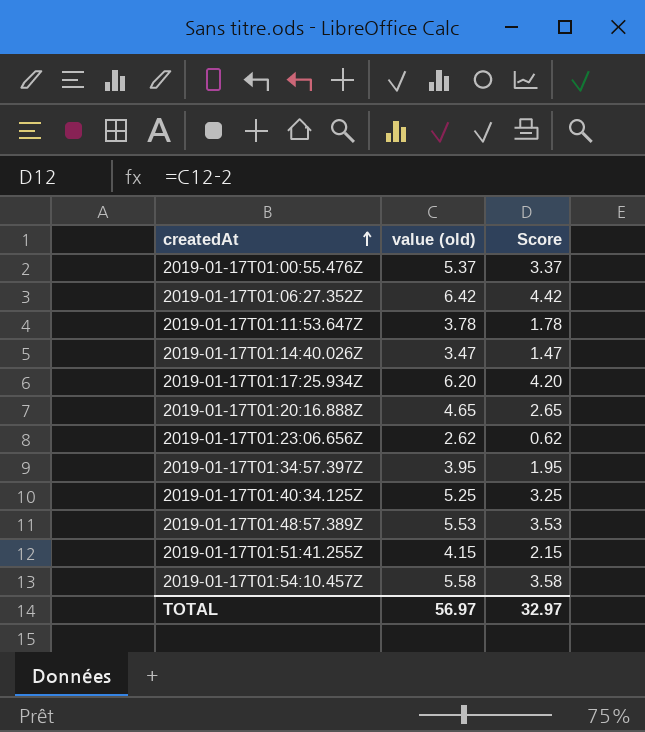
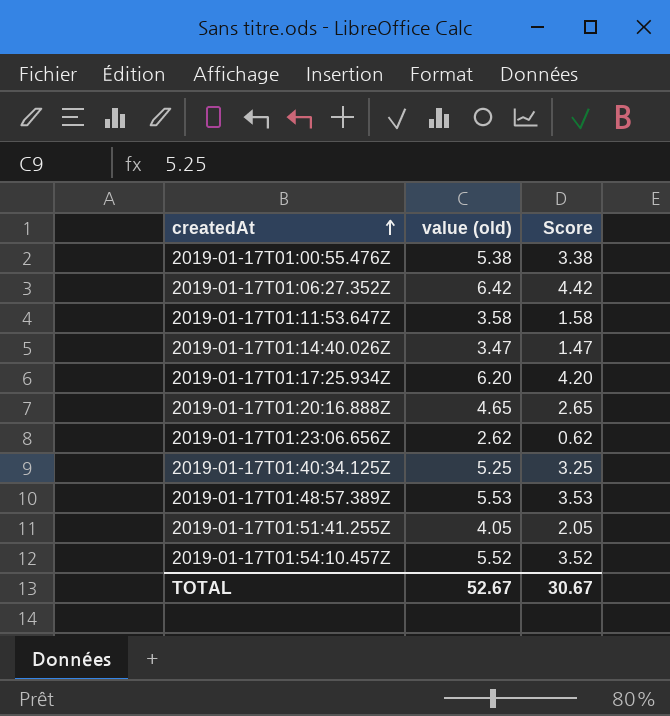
row 2019-01-17T01:34:57.397Z: 3.95 | 1.95 -> none
2019-01-17T01:00:55.476Z | value (old): 5.37 -> 5.38
2019-01-17T01:00:55.476Z | Score: 3.37 -> 3.38
2019-01-17T01:11:53.647Z | value (old): 3.78 -> 3.58
2019-01-17T01:11:53.647Z | Score: 1.78 -> 1.58
2019-01-17T01:51:41.255Z | value (old): 4.15 -> 4.05
2019-01-17T01:51:41.255Z | Score: 2.15 -> 2.05
2019-01-17T01:54:10.457Z | value (old): 5.58 -> 5.52
2019-01-17T01:54:10.457Z | Score: 3.58 -> 3.52
TOTAL | value (old): 56.97 -> 52.67
TOTAL | Score: 32.97 -> 30.67

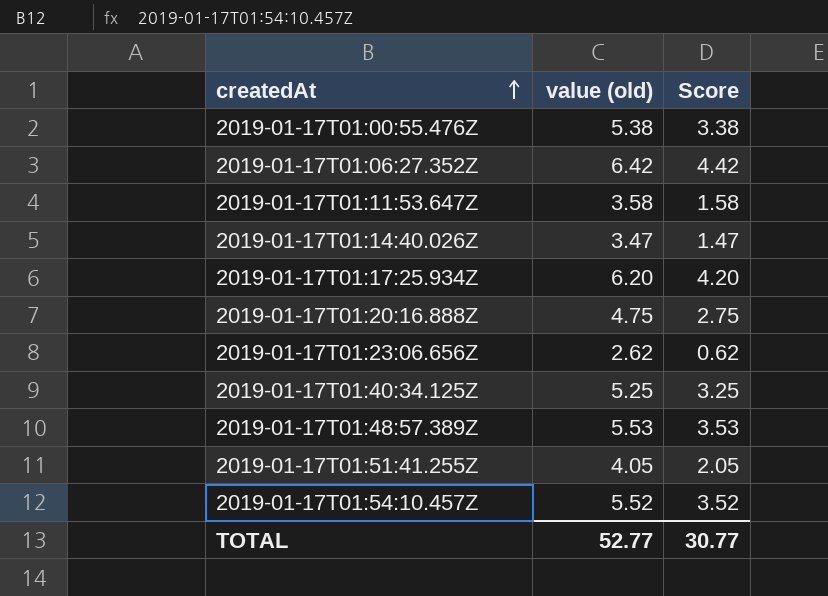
2019-01-17T01:20:16.888Z | value (old): 4.65 -> 4.75
2019-01-17T01:20:16.888Z | Score: 2.65 -> 2.75
TOTAL | value (old): 52.67 -> 52.77
TOTAL | Score: 30.67 -> 30.77

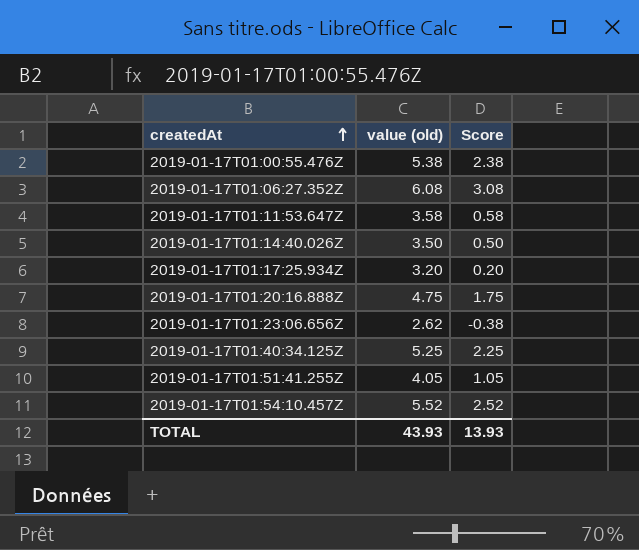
column Score | formula: [value (old)] - 2 -> [value (old)] - 3
row 2019-01-17T01:48:57.389Z: 5.53 | 3.53 -> none
2019-01-17T01:06:27.352Z | value (old): 6.42 -> 6.08
2019-01-17T01:14:40.026Z | value (old): 3.47 -> 3.50
2019-01-17T01:17:25.934Z | value (old): 6.20 -> 3.20
TOTAL | value (old): 52.77 -> 43.93
TOTAL | Score: 30.77 -> 13.93

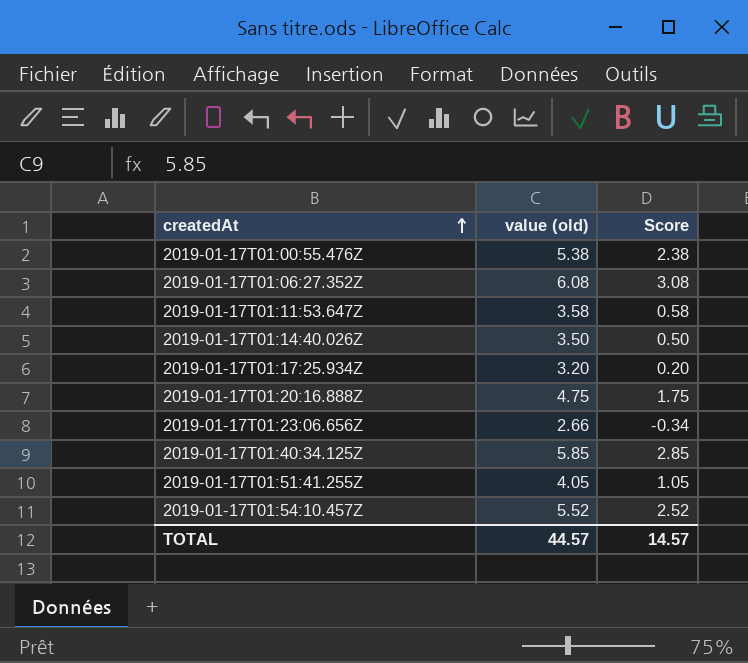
2019-01-17T01:23:06.656Z | value (old): 2.62 -> 2.66
2019-01-17T01:23:06.656Z | Score: -0.38 -> -0.34
2019-01-17T01:40:34.125Z | value (old): 5.25 -> 5.85
2019-01-17T01:40:34.125Z | Score: 2.25 -> 2.85
TOTAL | value (old): 43.93 -> 44.57
TOTAL | Score: 13.93 -> 14.57

